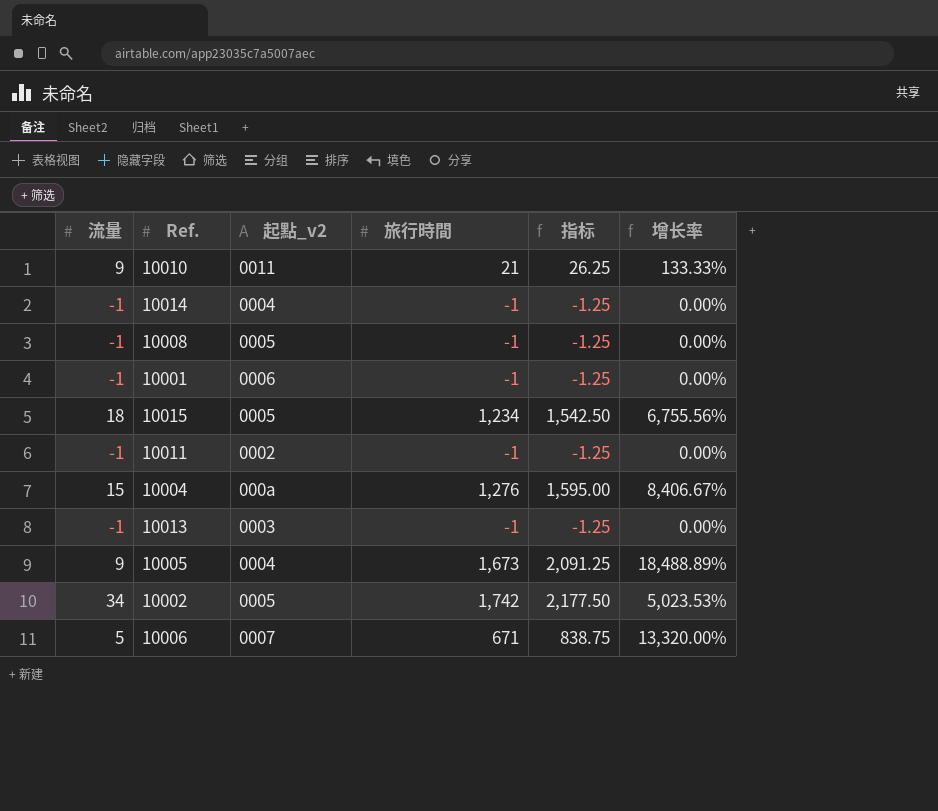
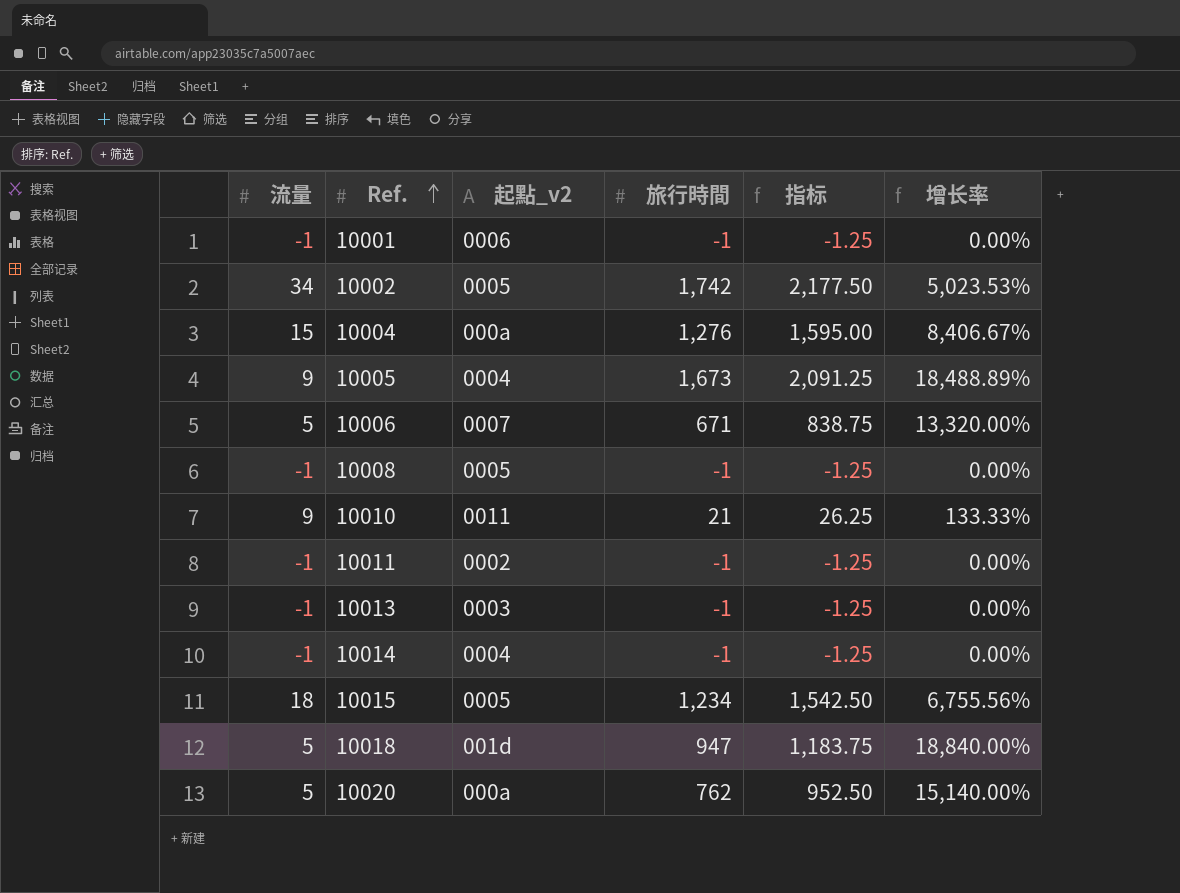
row order: none -> Ref. ascending
row 10018: none -> 5 | 001d | 947 | 1,183.75 | 18,840.00%
row 10020: none -> 5 | 000a | 762 | 952.50 | 15,140.00%

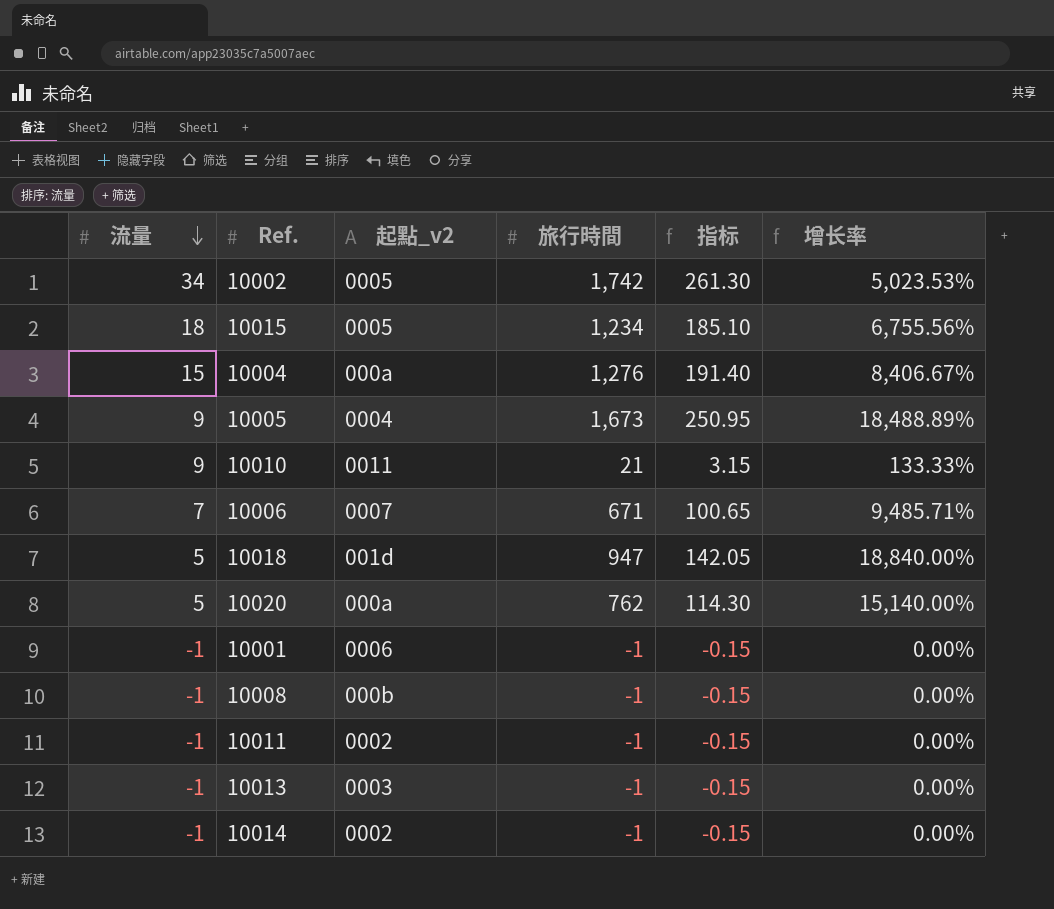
row order: Ref. ascending -> 流量 descending
column 指标 | formula: [旅行時間] * 1.25 -> [旅行時間] * 0.15
10006 | 流量: 5 -> 7
10006 | 增长率: 13,320.00% -> 9,485.71%
10008 | 起點_v2: 0005 -> 000b
10014 | 起點_v2: 0004 -> 0002

